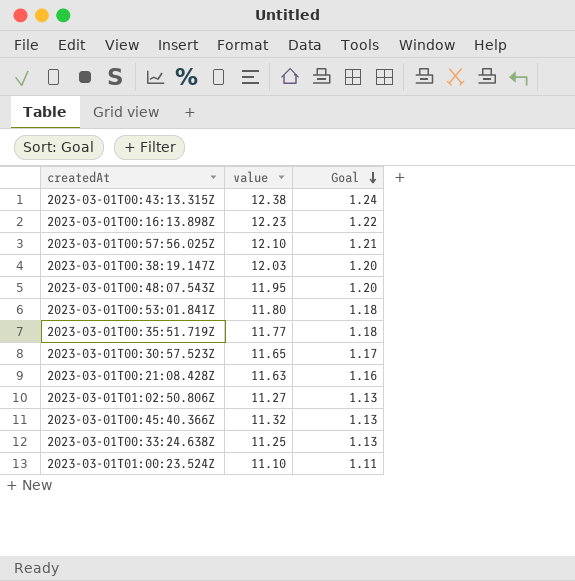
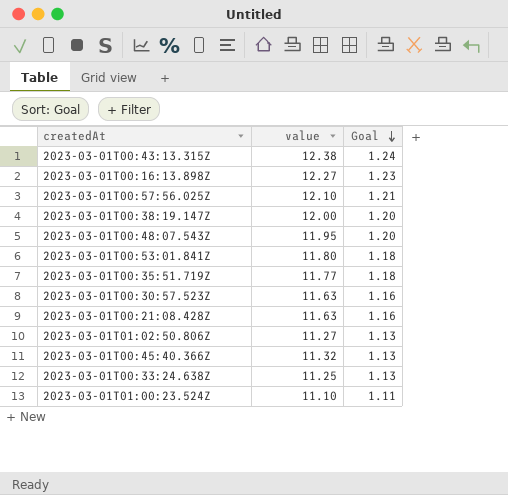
2023-03-01T00:16:13.898Z | value: 12.23 -> 12.27
2023-03-01T00:16:13.898Z | Goal: 1.22 -> 1.23
2023-03-01T00:38:19.147Z | value: 12.03 -> 12.00
2023-03-01T00:30:57.523Z | value: 11.65 -> 11.63
2023-03-01T00:30:57.523Z | Goal: 1.17 -> 1.16

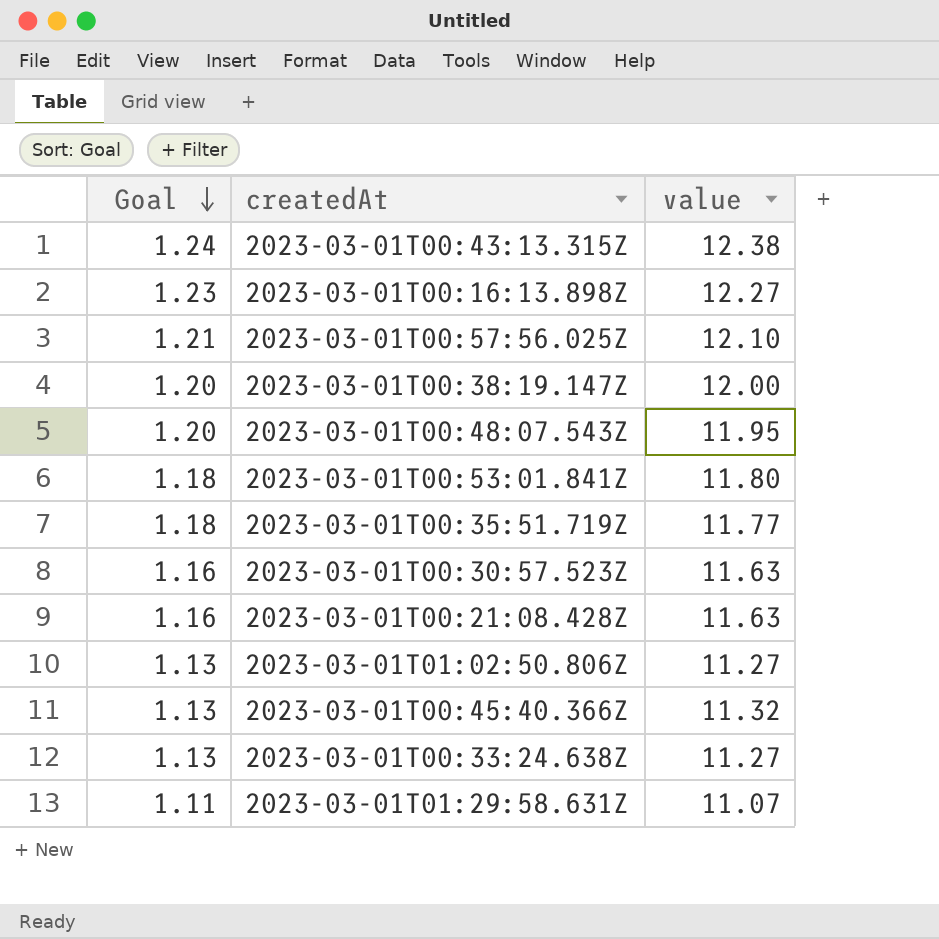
column Goal | position: 3 -> 1
row 2023-03-01T01:00:23.524Z: 11.10 | 1.11 -> none
2023-03-01T00:33:24.638Z | value: 11.25 -> 11.27
row 2023-03-01T01:29:58.631Z: none -> 1.11 | 11.07

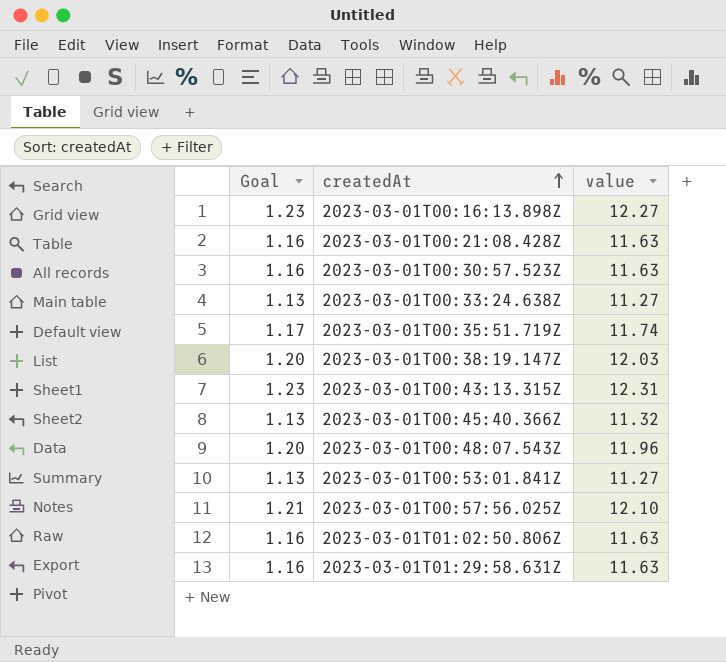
row order: Goal descending -> createdAt ascending
2023-03-01T00:35:51.719Z | Goal: 1.18 -> 1.17
2023-03-01T00:35:51.719Z | value: 11.77 -> 11.74
2023-03-01T00:38:19.147Z | value: 12.00 -> 12.03
2023-03-01T00:43:13.315Z | Goal: 1.24 -> 1.23
2023-03-01T00:43:13.315Z | value: 12.38 -> 12.31
2023-03-01T00:48:07.543Z | value: 11.95 -> 11.96
2023-03-01T00:53:01.841Z | Goal: 1.18 -> 1.13
2023-03-01T00:53:01.841Z | value: 11.80 -> 11.27
2023-03-01T01:02:50.806Z | Goal: 1.13 -> 1.16
2023-03-01T01:02:50.806Z | value: 11.27 -> 11.63
2023-03-01T01:29:58.631Z | Goal: 1.11 -> 1.16
2023-03-01T01:29:58.631Z | value: 11.07 -> 11.63

